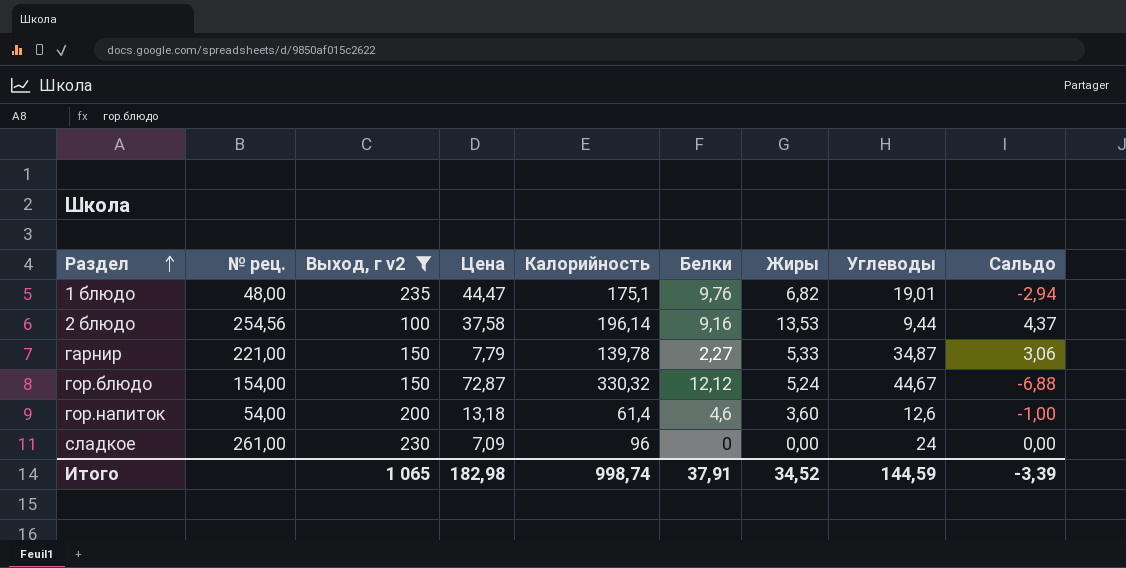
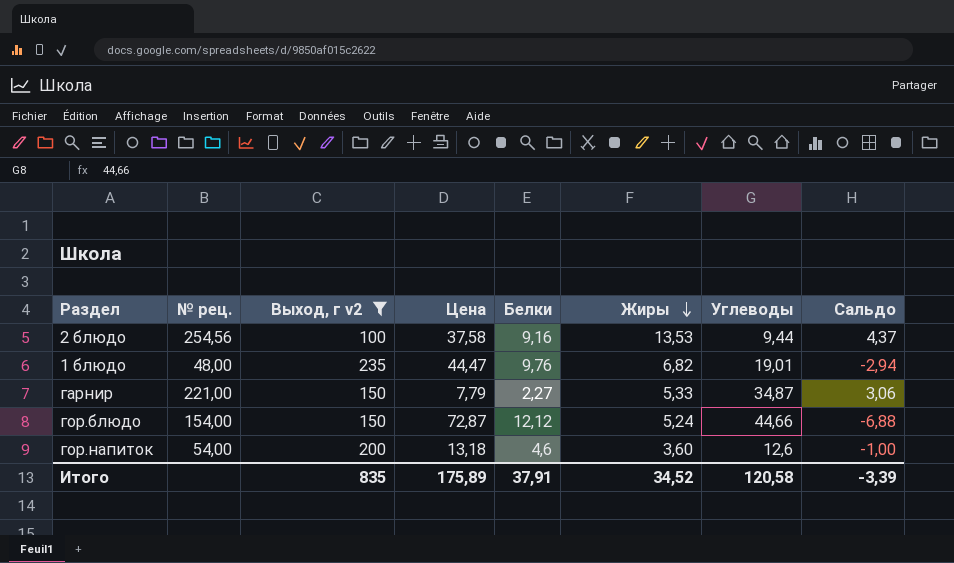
row order: Раздел ascending -> Жиры descending
column Калорийность | position: 5 -> none
row сладкое: 261,00 | 230 | 7,09 | 96 | 0 | 0,00 | 24 | 0,00 -> none
гор.блюдо | Углеводы: 44,67 -> 44,66
Итого | Выход, г v2: 1 065 -> 835
Итого | Цена: 182,98 -> 175,89
Итого | Углеводы: 144,59 -> 120,58

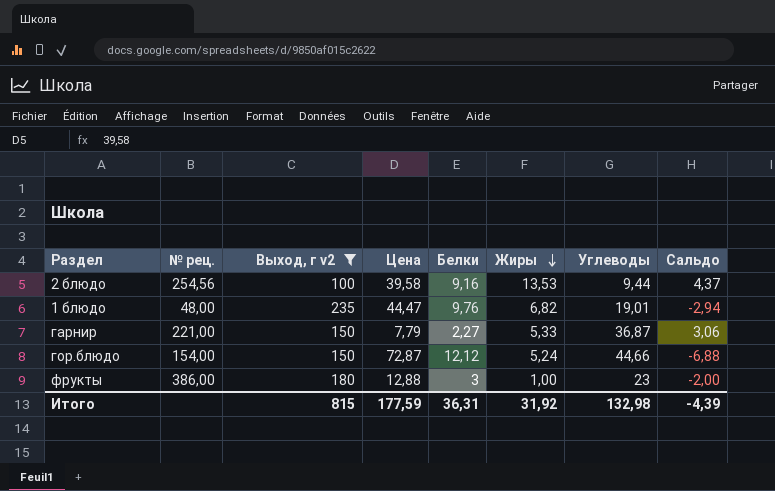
row гор.напиток: 54,00 | 200 | 13,18 | 4,6 | 3,60 | 12,6 | -1,00 -> none
2 блюдо | Цена: 37,58 -> 39,58
гарнир | Углеводы: 34,87 -> 36,87
row фрукты: none -> 386,00 | 180 | 12,88 | 3 | 1,00 | 23 | -2,00
Итого | Выход, г v2: 835 -> 815
Итого | Цена: 175,89 -> 177,59
Итого | Белки: 37,91 -> 36,31
Итого | Жиры: 34,52 -> 31,92
Итого | Углеводы: 120,58 -> 132,98
Итого | Сальдо: -3,39 -> -4,39

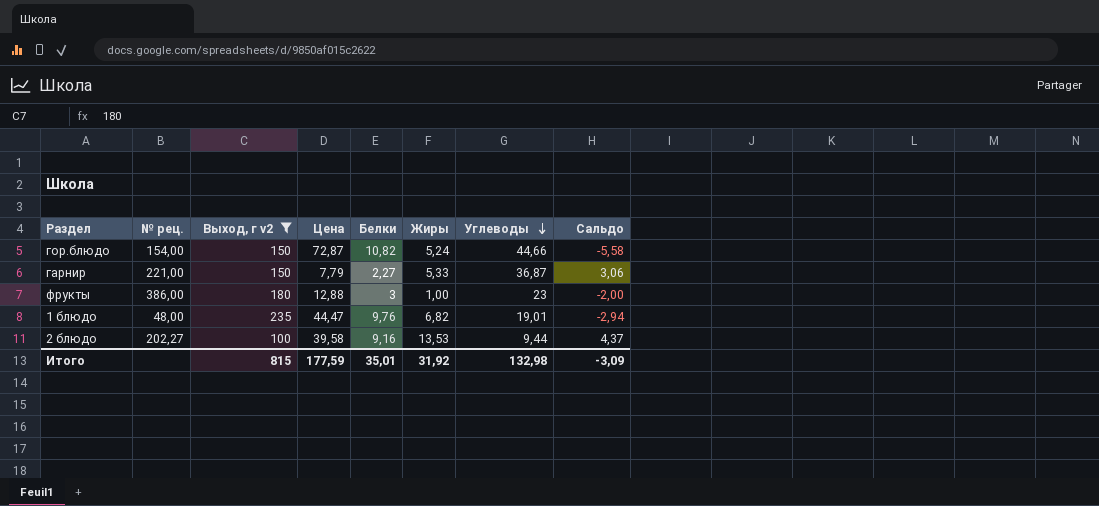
row order: Жиры descending -> Углеводы descending
гор.блюдо | Белки: 12,12 -> 10,82
гор.блюдо | Сальдо: -6,88 -> -5,58
2 блюдо | № рец.: 254,56 -> 202,27
Итого | Белки: 36,31 -> 35,01
Итого | Сальдо: -4,39 -> -3,09

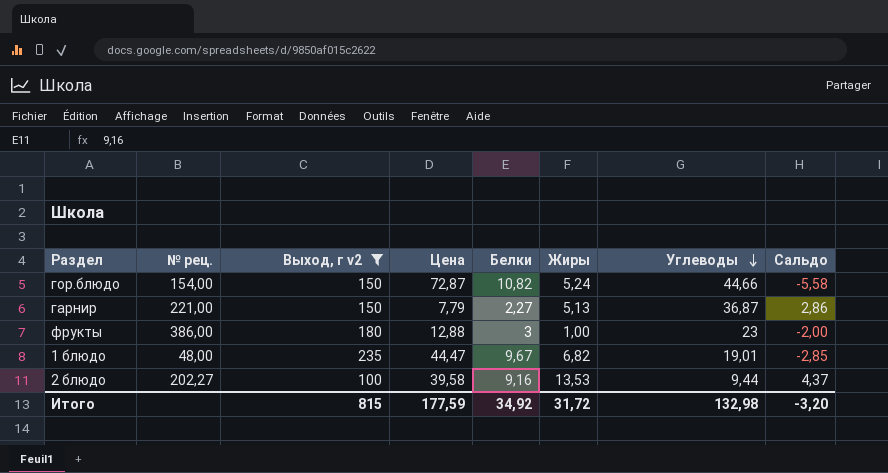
гарнир | Жиры: 5,33 -> 5,13
гарнир | Сальдо: 3,06 -> 2,86
1 блюдо | Белки: 9,76 -> 9,67
1 блюдо | Сальдо: -2,94 -> -2,85
Итого | Белки: 35,01 -> 34,92
Итого | Жиры: 31,92 -> 31,72
Итого | Сальдо: -3,09 -> -3,20

